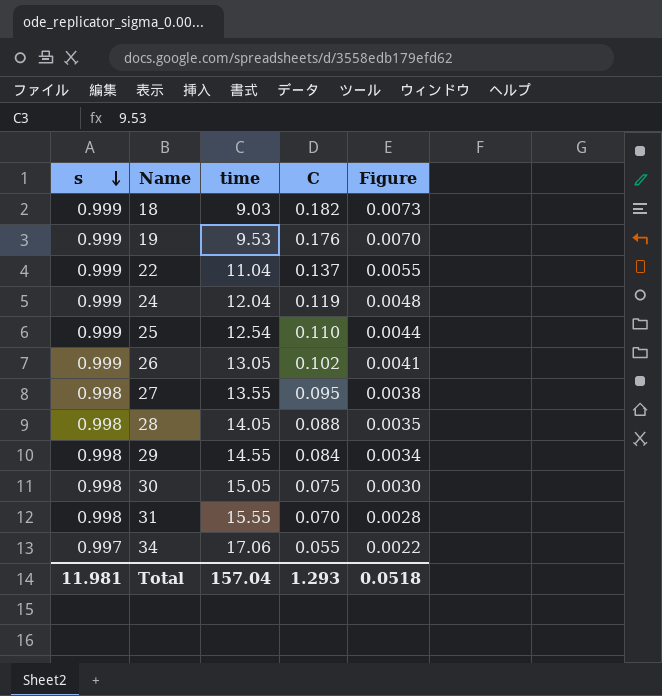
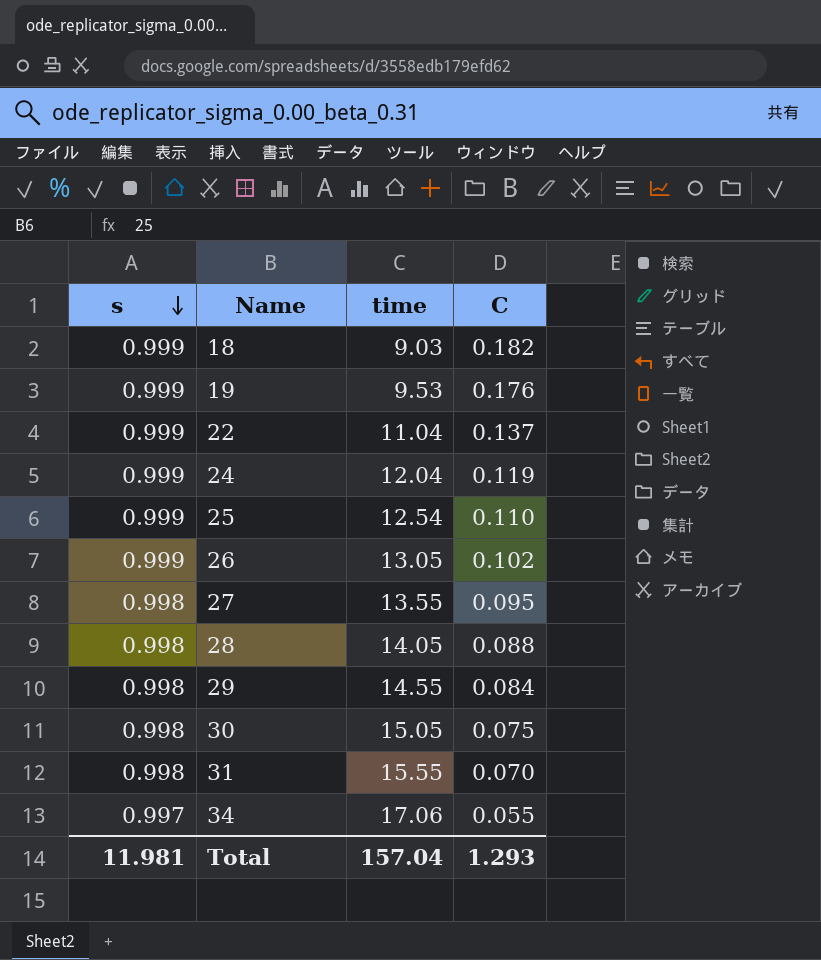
column Figure | formula: [C] * 0.04 -> none

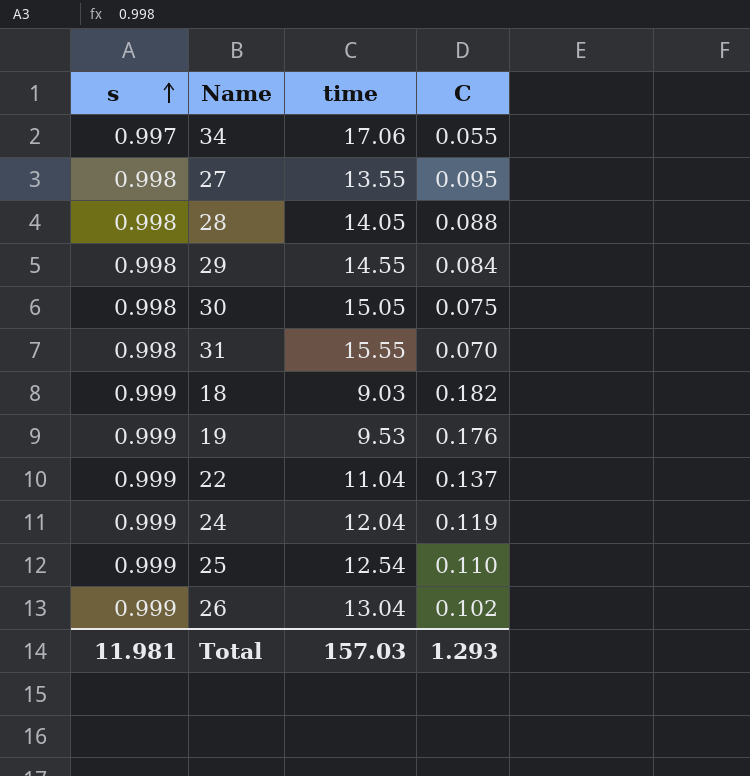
row order: s descending -> s ascending
26 | time: 13.05 -> 13.04
Total | time: 157.04 -> 157.03

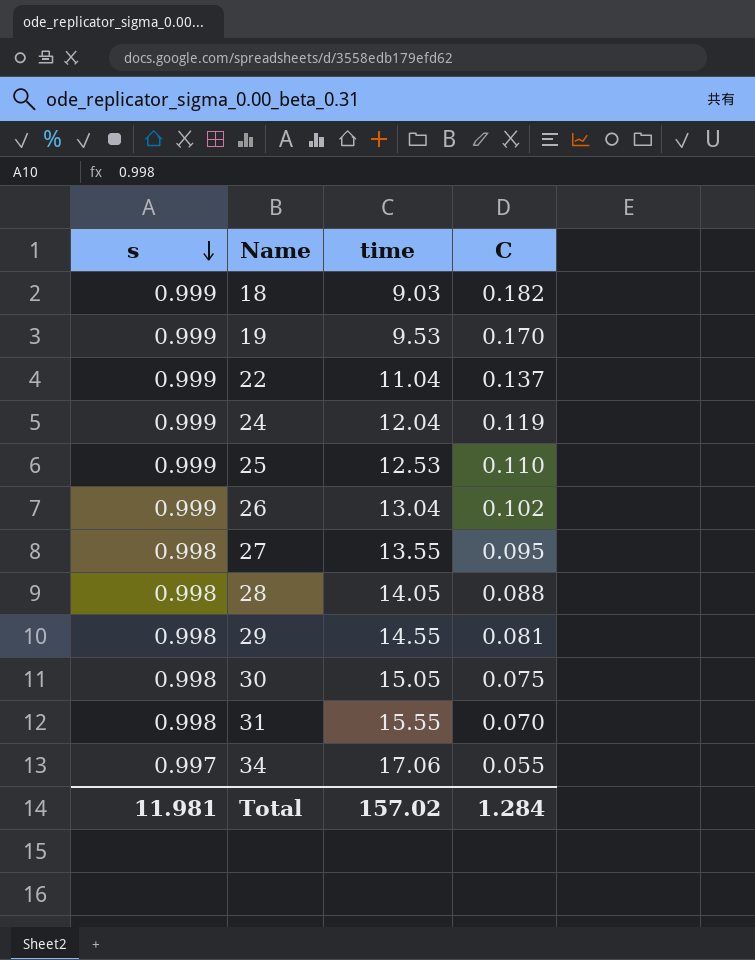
row order: s ascending -> s descending
19 | C: 0.176 -> 0.170
25 | time: 12.54 -> 12.53
29 | C: 0.084 -> 0.081
Total | time: 157.03 -> 157.02
Total | C: 1.293 -> 1.284

